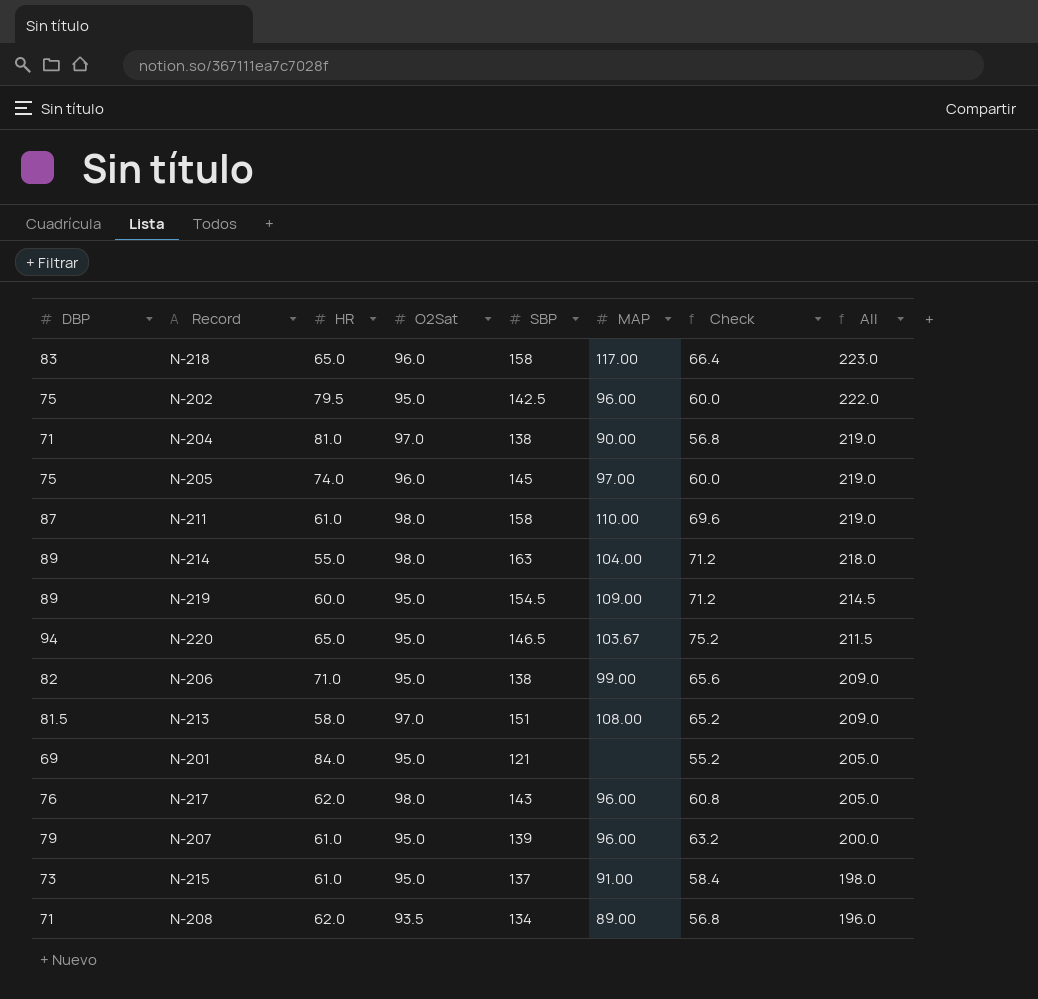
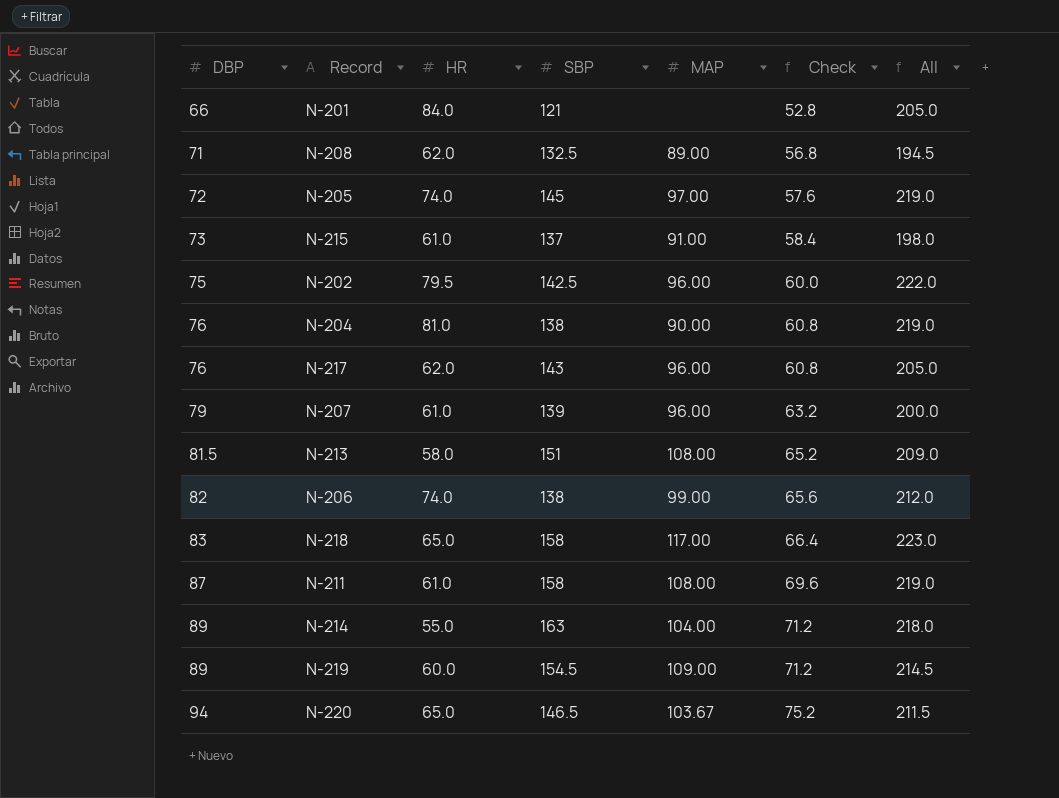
row order: All descending -> DBP ascending
column O2Sat | position: 4 -> none
N-201 | DBP: 69 -> 66
N-201 | Check: 55.2 -> 52.8
N-208 | SBP: 134 -> 132.5
N-208 | All: 196.0 -> 194.5
N-205 | DBP: 75 -> 72
N-205 | Check: 60.0 -> 57.6
N-204 | DBP: 71 -> 76
N-204 | Check: 56.8 -> 60.8
N-206 | HR: 71.0 -> 74.0
N-206 | All: 209.0 -> 212.0
N-211 | MAP: 110.00 -> 108.00

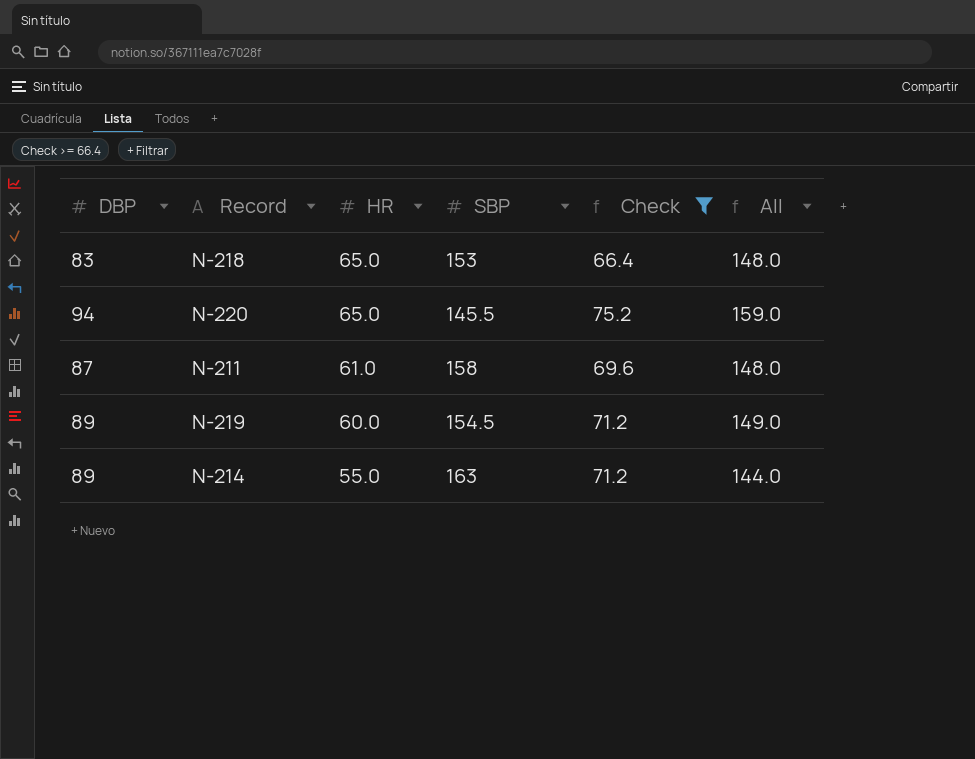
filter: none -> Check >= 66.4
row order: DBP ascending -> HR descending
column MAP | position: 5 -> none
column All | formula: [HR] + [SBP] -> [DBP] + [HR]
N-218 | SBP: 158 -> 153
N-220 | SBP: 146.5 -> 145.5

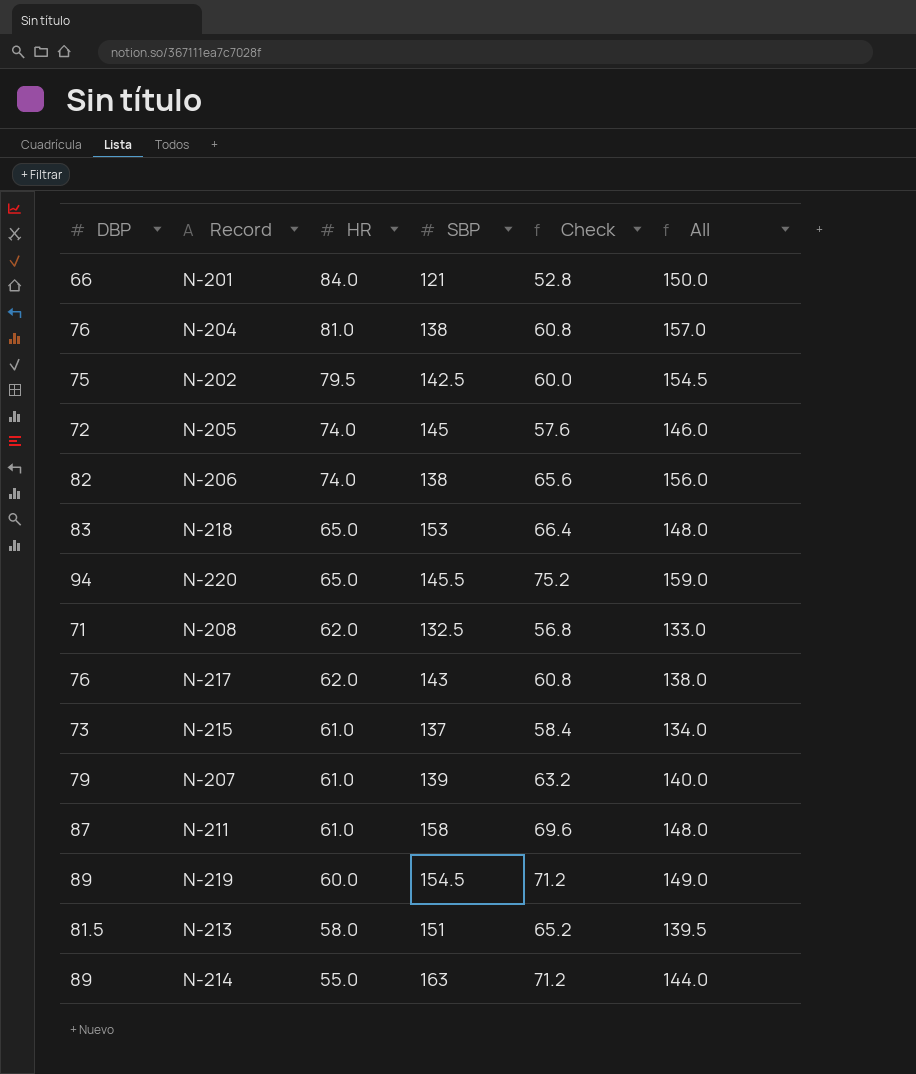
filter: Check >= 66.4 -> none

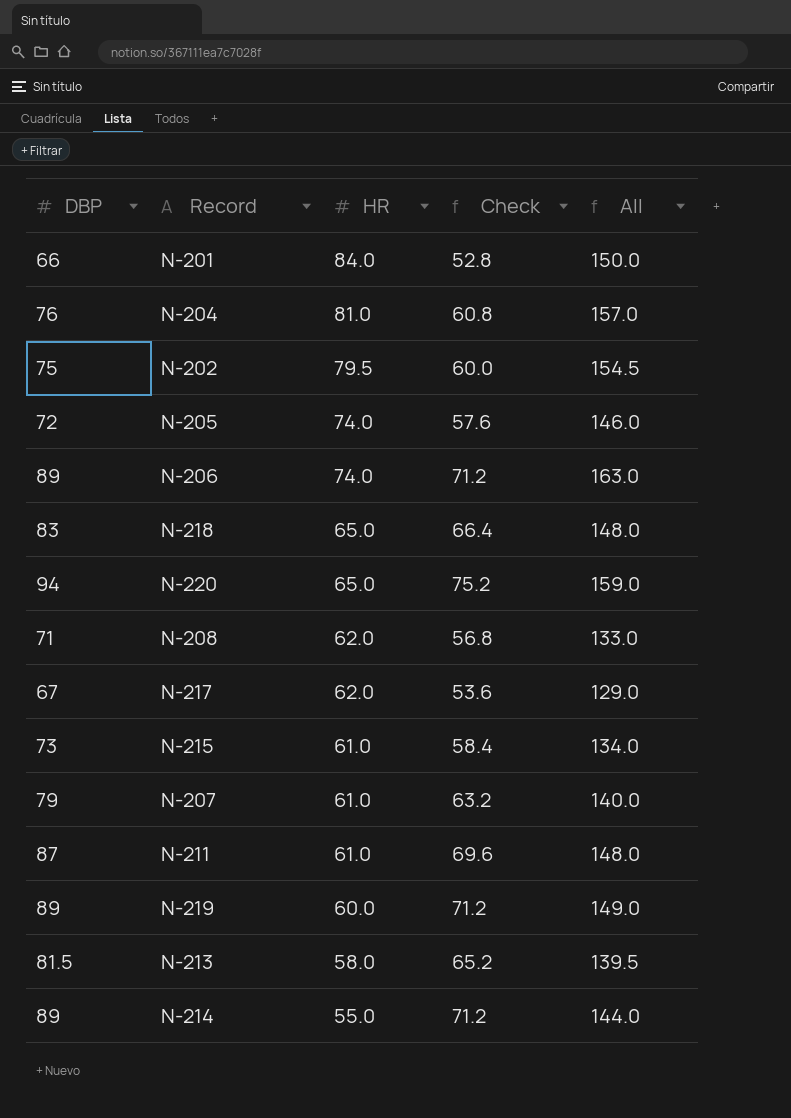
column SBP | position: 4 -> none
N-206 | DBP: 82 -> 89
N-206 | Check: 65.6 -> 71.2
N-206 | All: 156.0 -> 163.0
N-217 | DBP: 76 -> 67
N-217 | Check: 60.8 -> 53.6
N-217 | All: 138.0 -> 129.0

